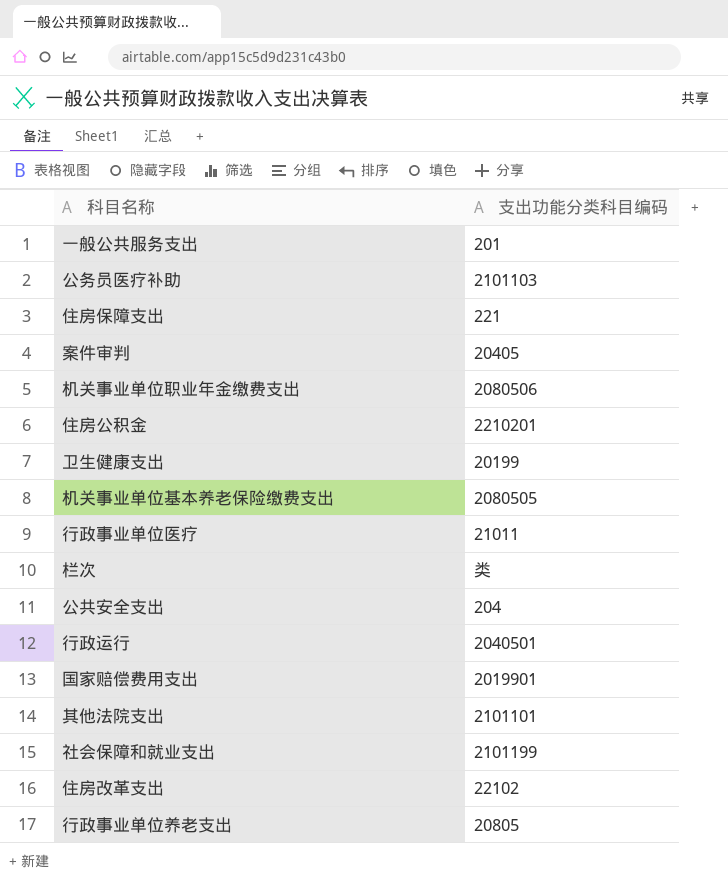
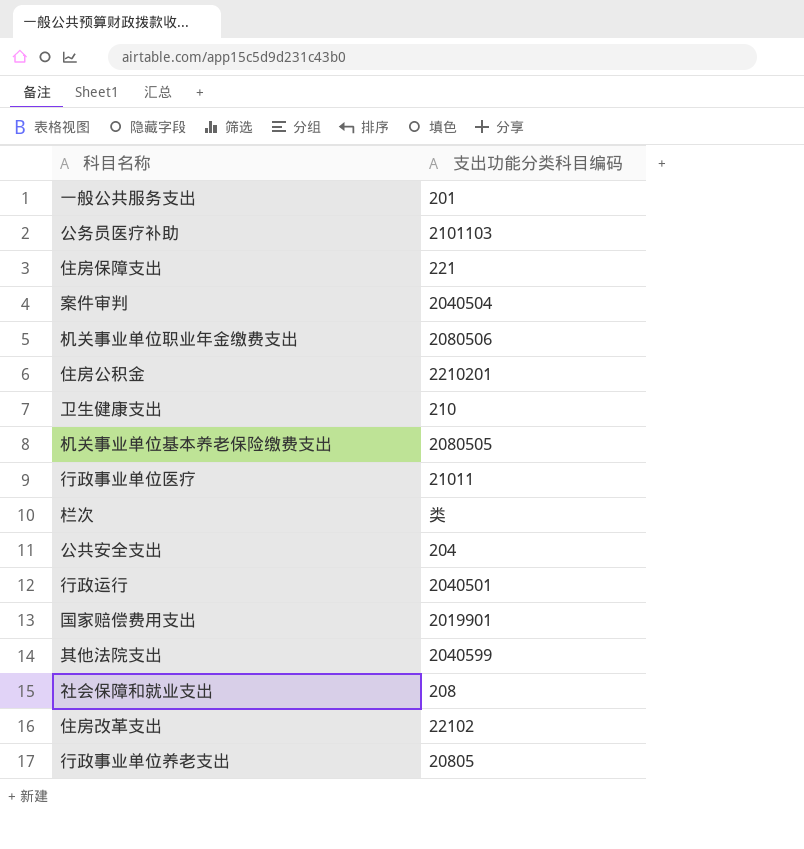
案件审判 | 支出功能分类科目编码: 20405 -> 2040504
卫生健康支出 | 支出功能分类科目编码: 20199 -> 210
其他法院支出 | 支出功能分类科目编码: 2101101 -> 2040599
社会保障和就业支出 | 支出功能分类科目编码: 2101199 -> 208

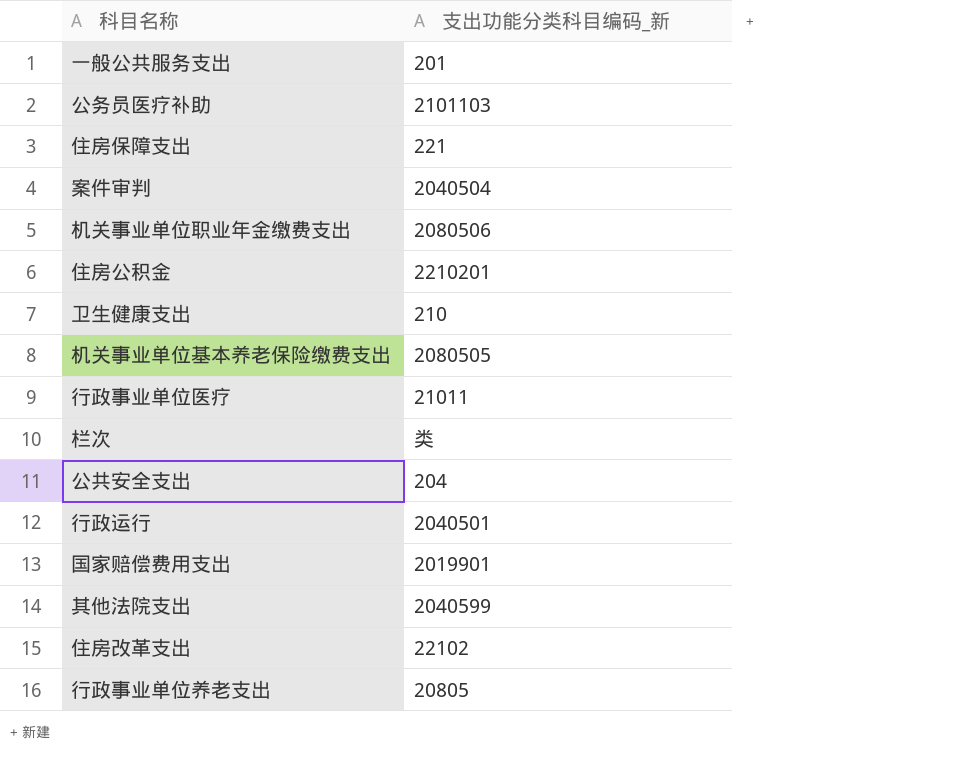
column name: 支出功能分类科目编码 -> 支出功能分类科目编码_新
row 社会保障和就业支出: 208 -> none

